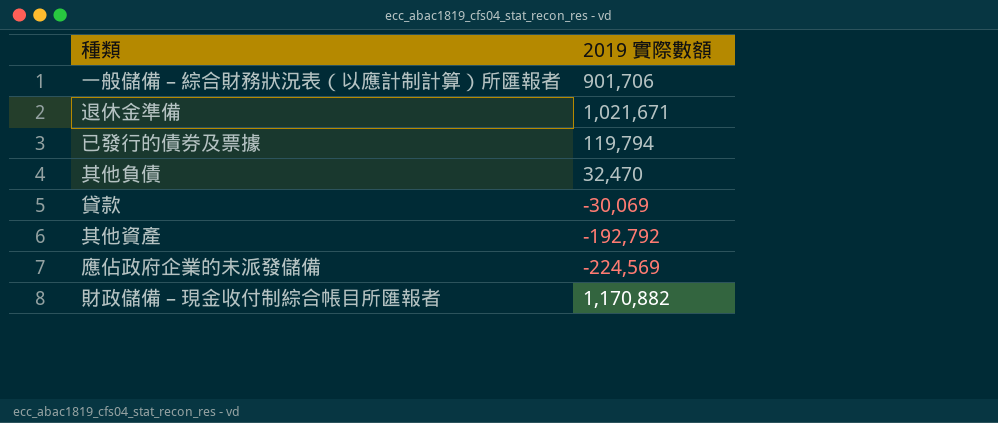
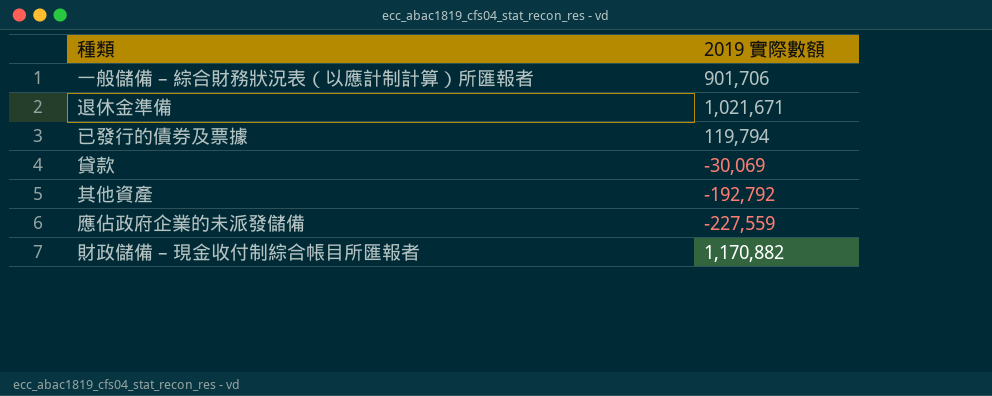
row 其他負債: 32,470 -> none
應佔政府企業的未派發儲備 | 2019 實際數額: -224,569 -> -227,559

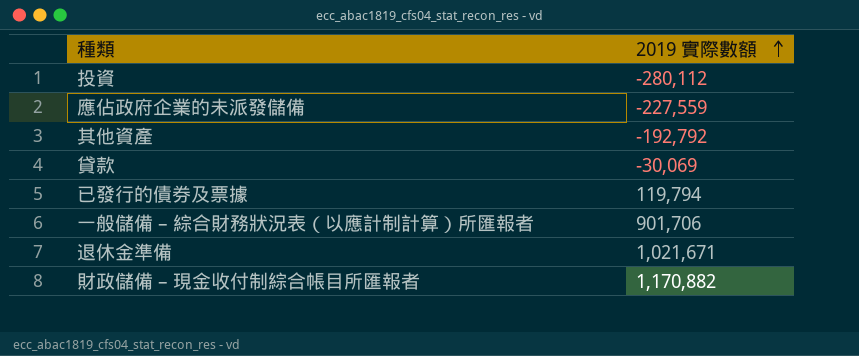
row order: none -> 2019 實際數額 ascending
row 投資: none -> -280,112

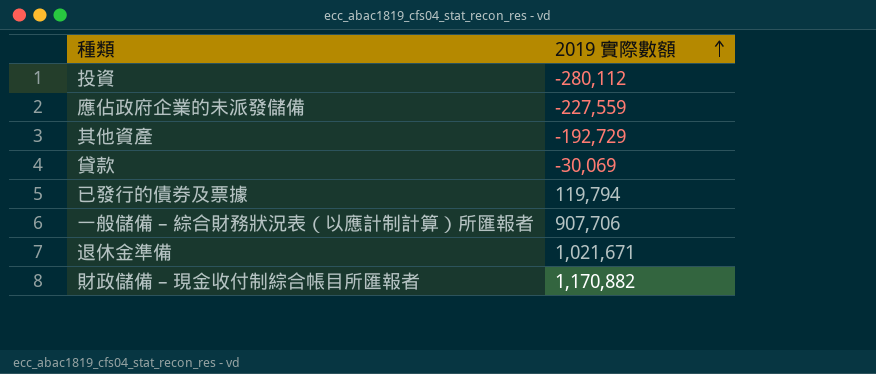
其他資產 | 2019 實際數額: -192,792 -> -192,729
一般儲備 – 綜合財務狀況表（以應計制計算）所匯報者 | 2019 實際數額: 901,706 -> 907,706

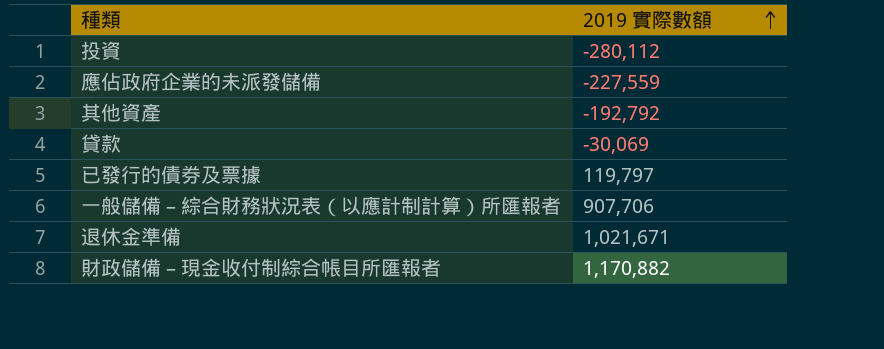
其他資產 | 2019 實際數額: -192,729 -> -192,792
已發行的債券及票據 | 2019 實際數額: 119,794 -> 119,797

